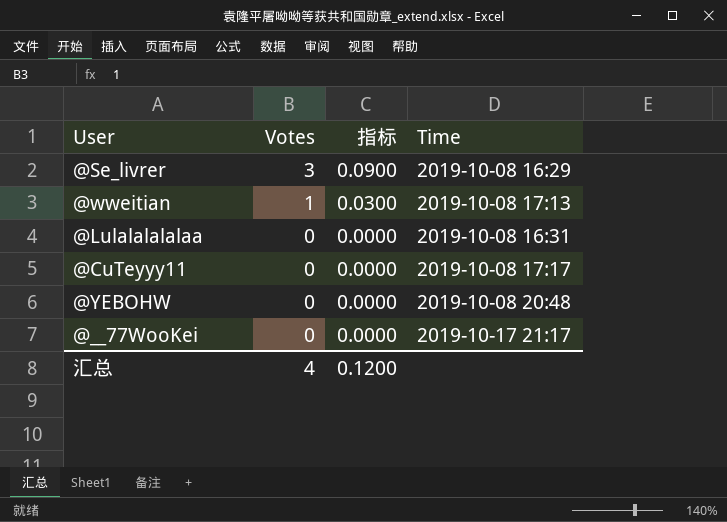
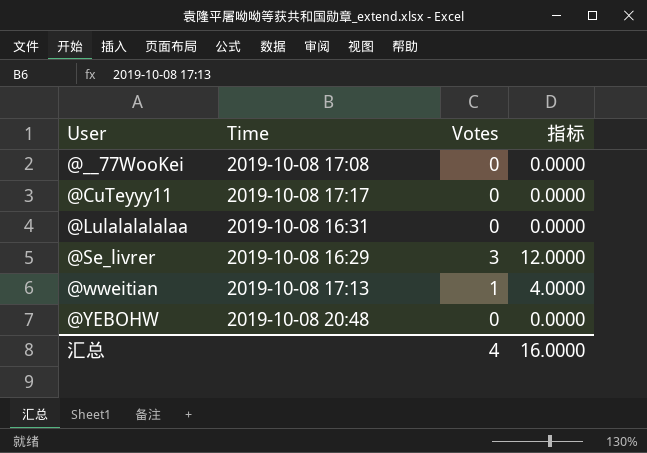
row order: Votes descending -> User ascending
column Time | position: 4 -> 2
column 指标 | formula: [Votes] * 0.03 -> [Votes] * 4
@__77WooKei | Time: 2019-10-17 21:17 -> 2019-10-08 17:08
汇总 | 指标: 0.1200 -> 16.0000

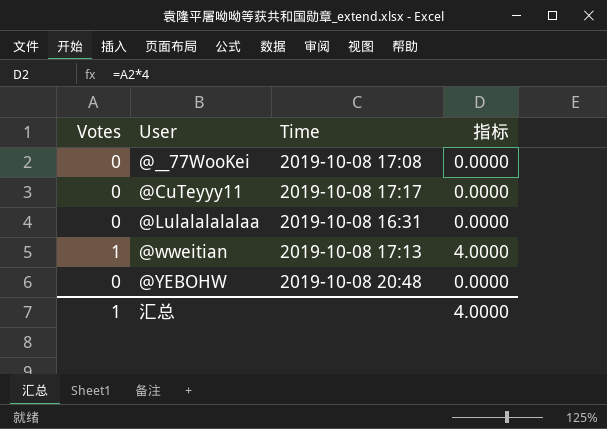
column Votes | position: 3 -> 1
row @Se_livrer: 2019-10-08 16:29 | 3 | 12.0000 -> none
汇总 | Votes: 4 -> 1
汇总 | 指标: 16.0000 -> 4.0000

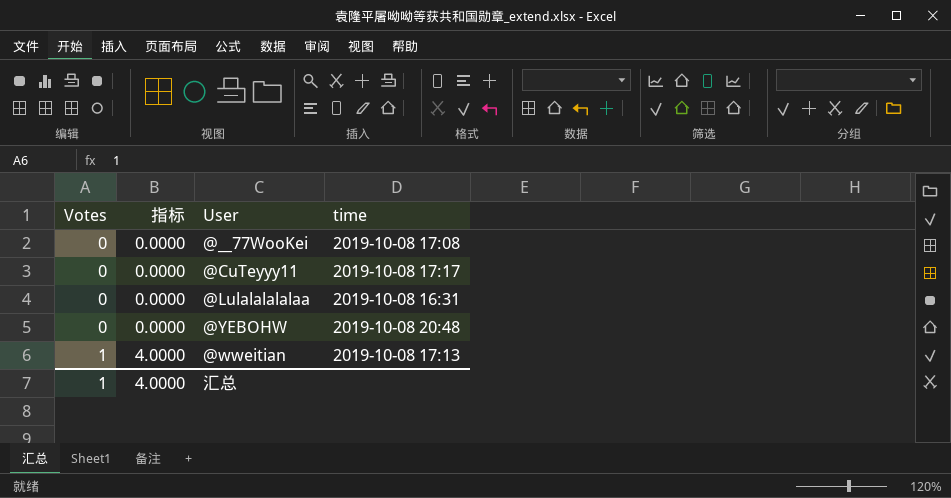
row order: User ascending -> Votes ascending
column 指标 | position: 4 -> 2
column name: Time -> time

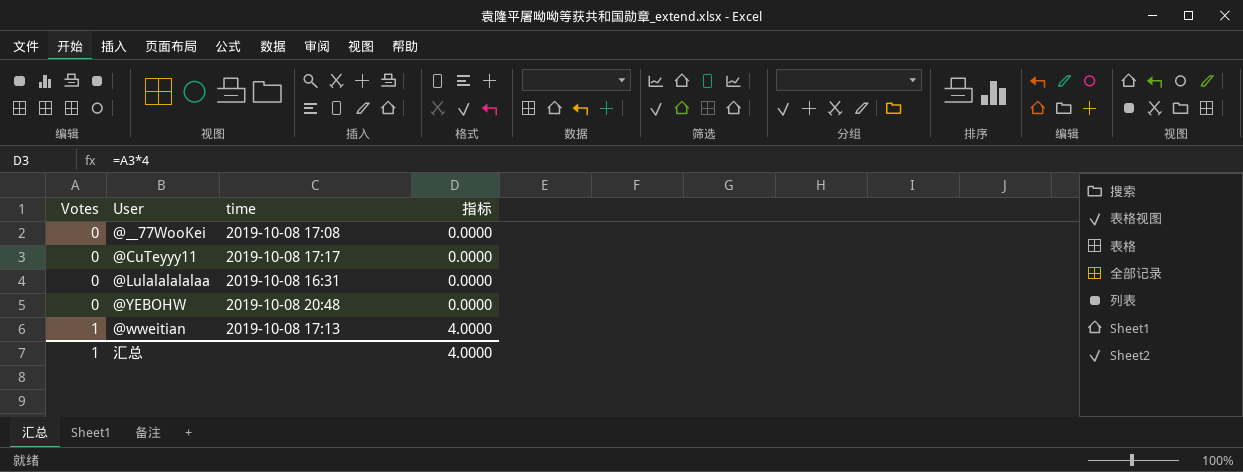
column 指标 | position: 2 -> 4

